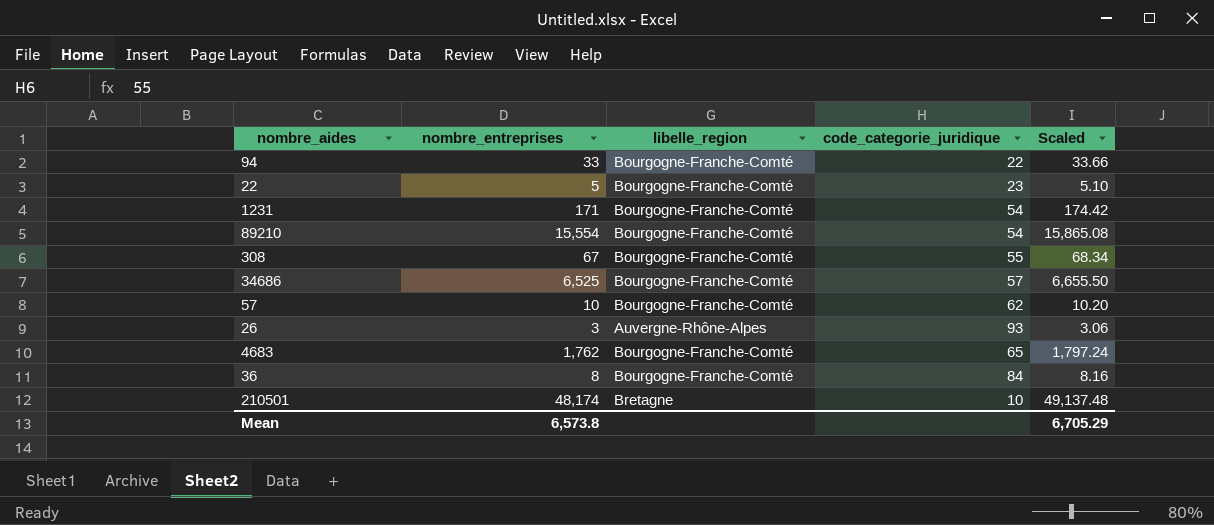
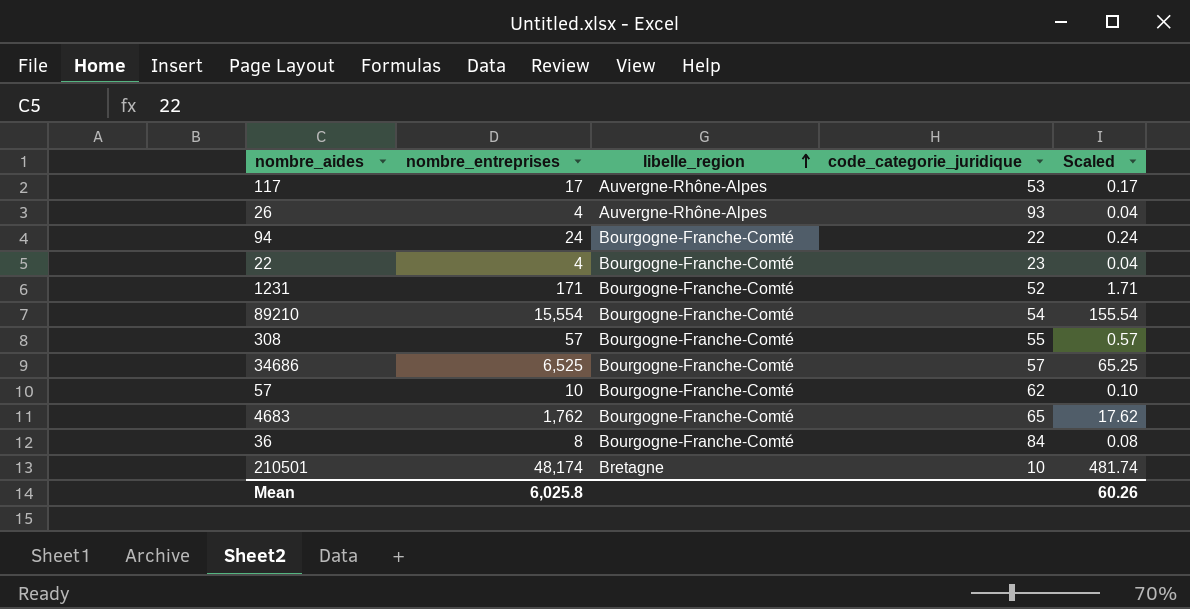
row order: none -> libelle_region ascending
column Scaled | formula: [nombre_entreprises] * 1.02 -> [nombre_entreprises] * 0.01
row 117: none -> 17 | Auvergne-Rhône-Alpes | 53 | 0.17
26 | nombre_entreprises: 3 -> 4
94 | nombre_entreprises: 33 -> 24
22 | nombre_entreprises: 5 -> 4
1231 | code_categorie_juridique: 54 -> 52
308 | nombre_entreprises: 67 -> 57
Mean | nombre_entreprises: 6,573.8 -> 6,025.8
Mean | Scaled: 6,705.29 -> 60.26

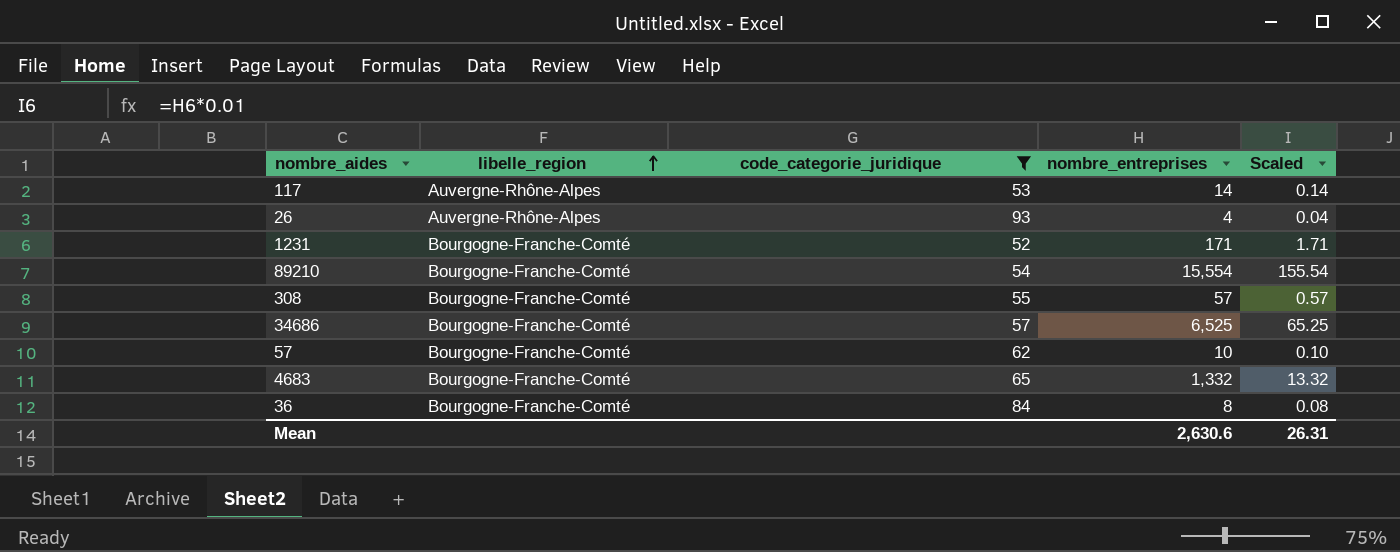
filter: none -> code_categorie_juridique >= 52
column nombre_entreprises | position: 2 -> 4
117 | nombre_entreprises: 17 -> 14
117 | Scaled: 0.17 -> 0.14
4683 | nombre_entreprises: 1,762 -> 1,332
4683 | Scaled: 17.62 -> 13.32
Mean | nombre_entreprises: 6,025.8 -> 2,630.6
Mean | Scaled: 60.26 -> 26.31

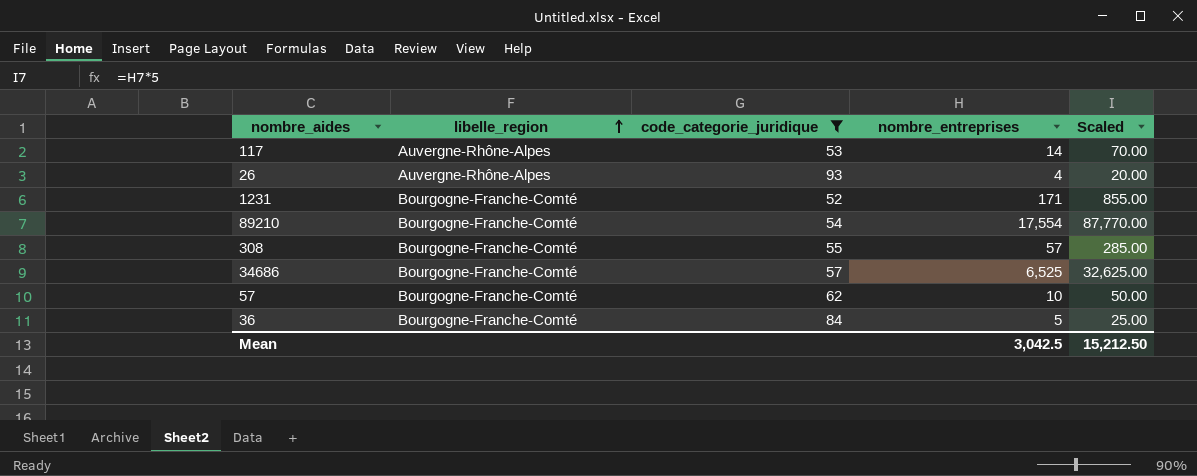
column Scaled | formula: [nombre_entreprises] * 0.01 -> [nombre_entreprises] * 5
row 4683: Bourgogne-Franche-Comté | 65 | 1,332 | 13.32 -> none
89210 | nombre_entreprises: 15,554 -> 17,554
36 | nombre_entreprises: 8 -> 5
Mean | nombre_entreprises: 2,630.6 -> 3,042.5
Mean | Scaled: 26.31 -> 15,212.50

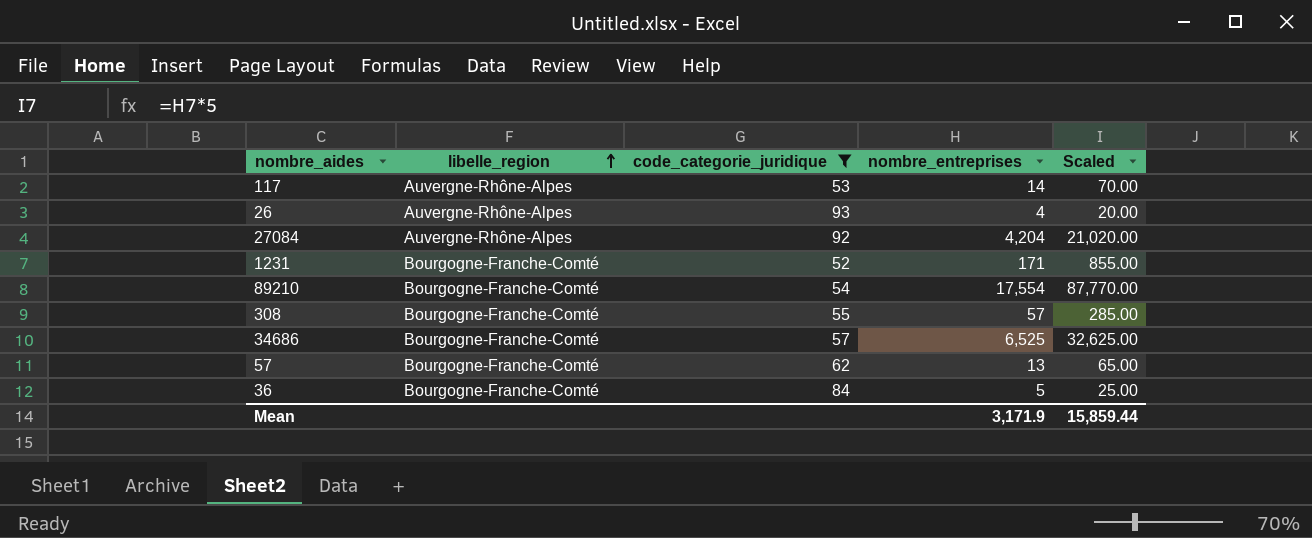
row 27084: none -> Auvergne-Rhône-Alpes | 92 | 4,204 | 21,020.00
57 | nombre_entreprises: 10 -> 13
57 | Scaled: 50.00 -> 65.00
Mean | nombre_entreprises: 3,042.5 -> 3,171.9
Mean | Scaled: 15,212.50 -> 15,859.44

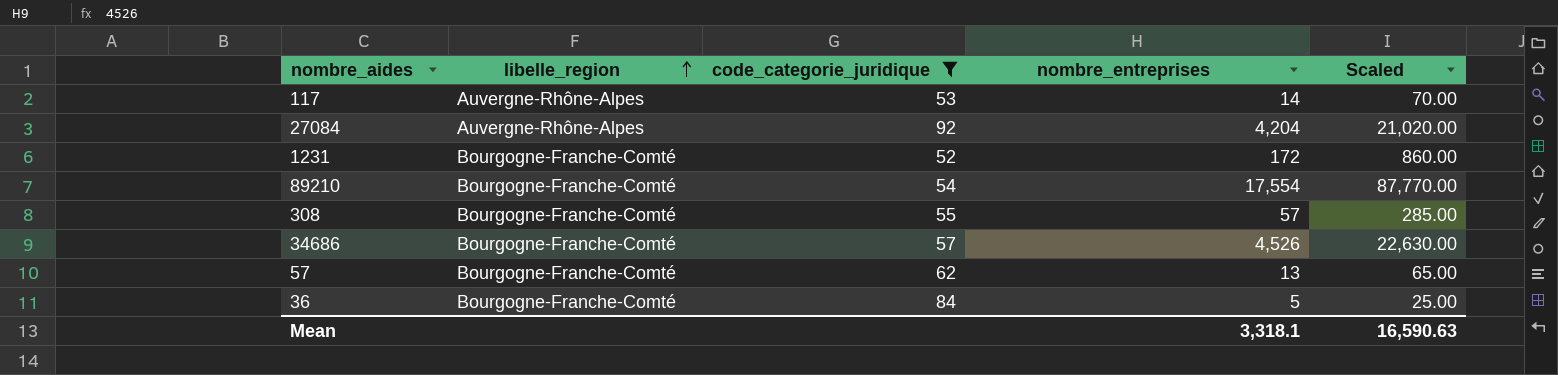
row 26: Auvergne-Rhône-Alpes | 93 | 4 | 20.00 -> none
1231 | nombre_entreprises: 171 -> 172
1231 | Scaled: 855.00 -> 860.00
34686 | nombre_entreprises: 6,525 -> 4,526
34686 | Scaled: 32,625.00 -> 22,630.00
Mean | nombre_entreprises: 3,171.9 -> 3,318.1
Mean | Scaled: 15,859.44 -> 16,590.63

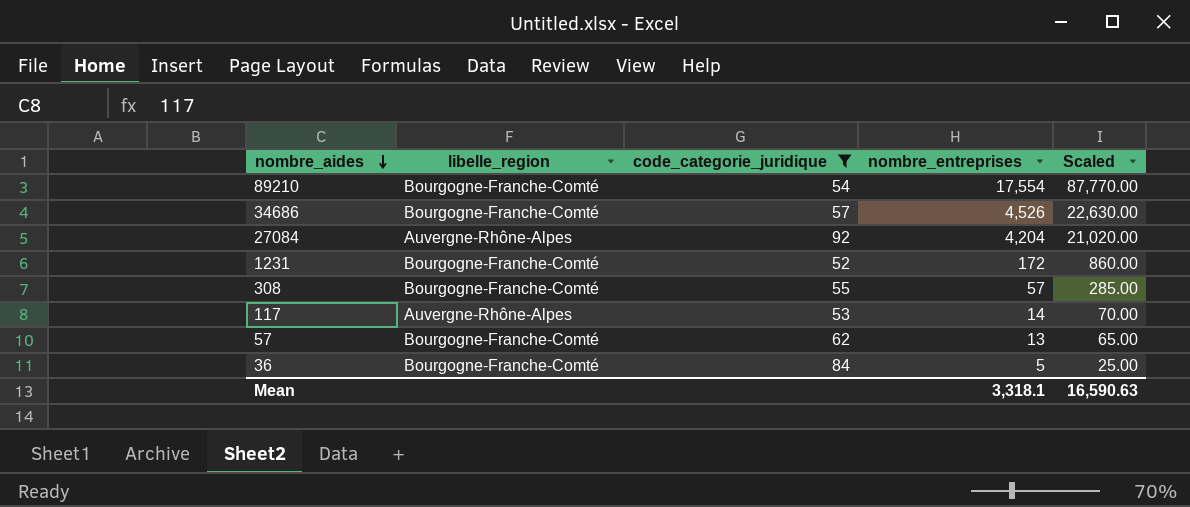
row order: libelle_region ascending -> nombre_aides descending

